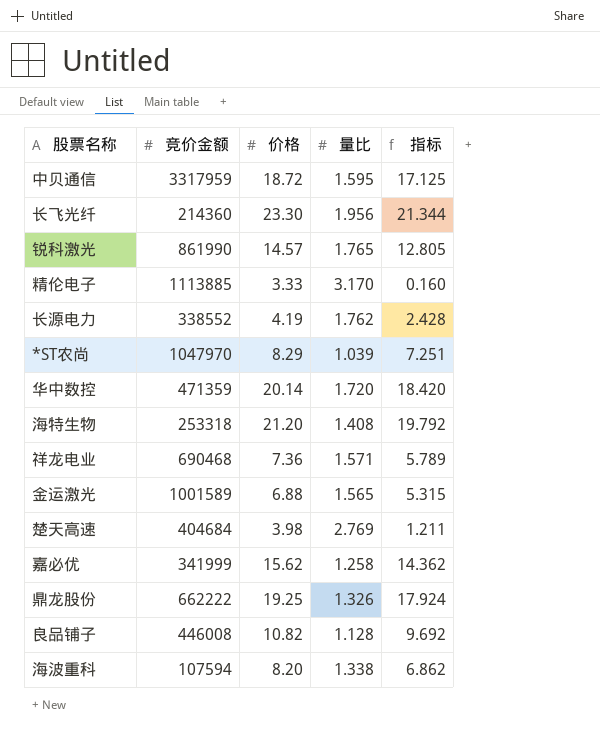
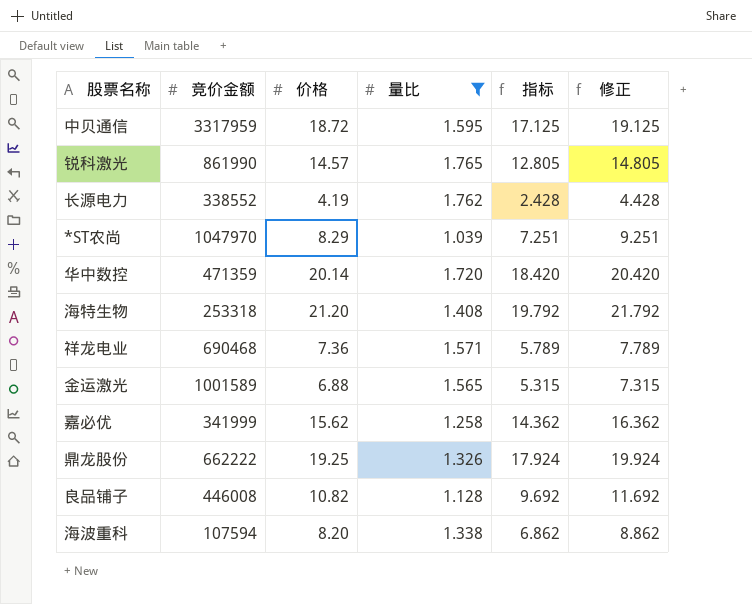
filter: none -> 量比 <= 1.765
column 修正 | formula: none -> [指标] + 2

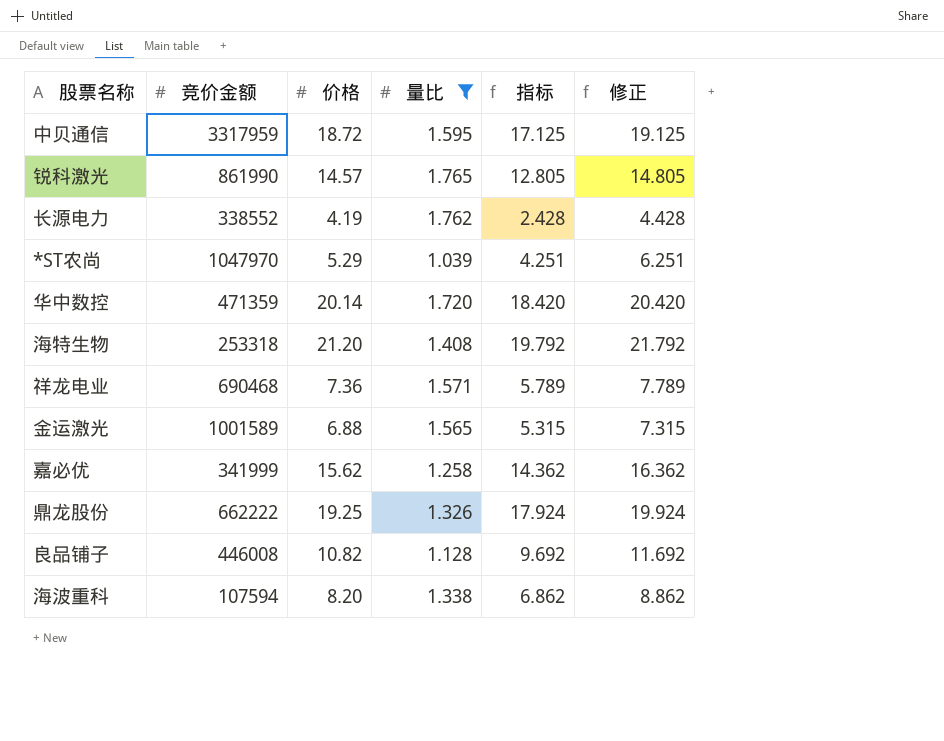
*ST农尚 | 价格: 8.29 -> 5.29
*ST农尚 | 指标: 7.251 -> 4.251
*ST农尚 | 修正: 9.251 -> 6.251

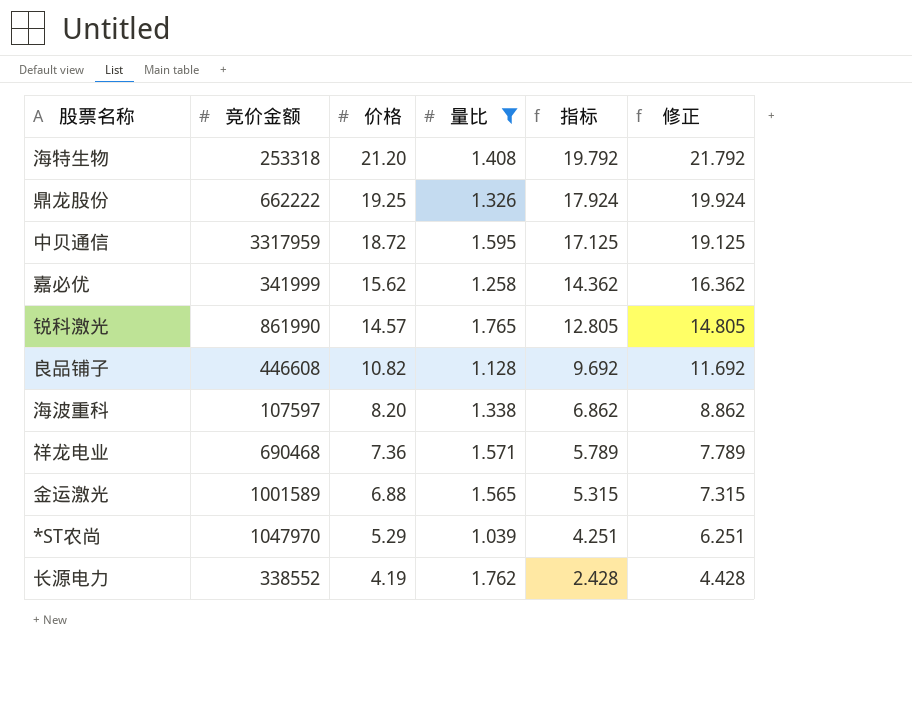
row order: none -> 价格 descending
row 华中数控: 471359 | 20.14 | 1.720 | 18.420 | 20.420 -> none
良品铺子 | 竞价金额: 446008 -> 446608
海波重科 | 竞价金额: 107594 -> 107597

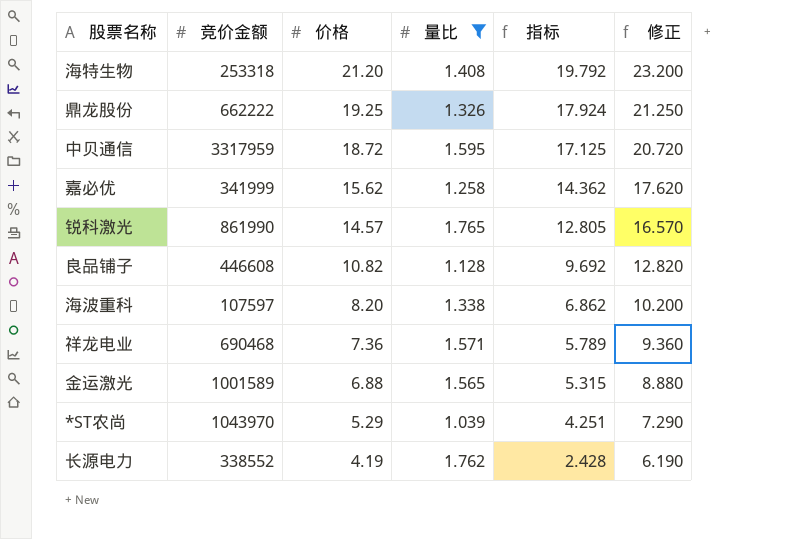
column 修正 | formula: [指标] + 2 -> [价格] + 2
*ST农尚 | 竞价金额: 1047970 -> 1043970

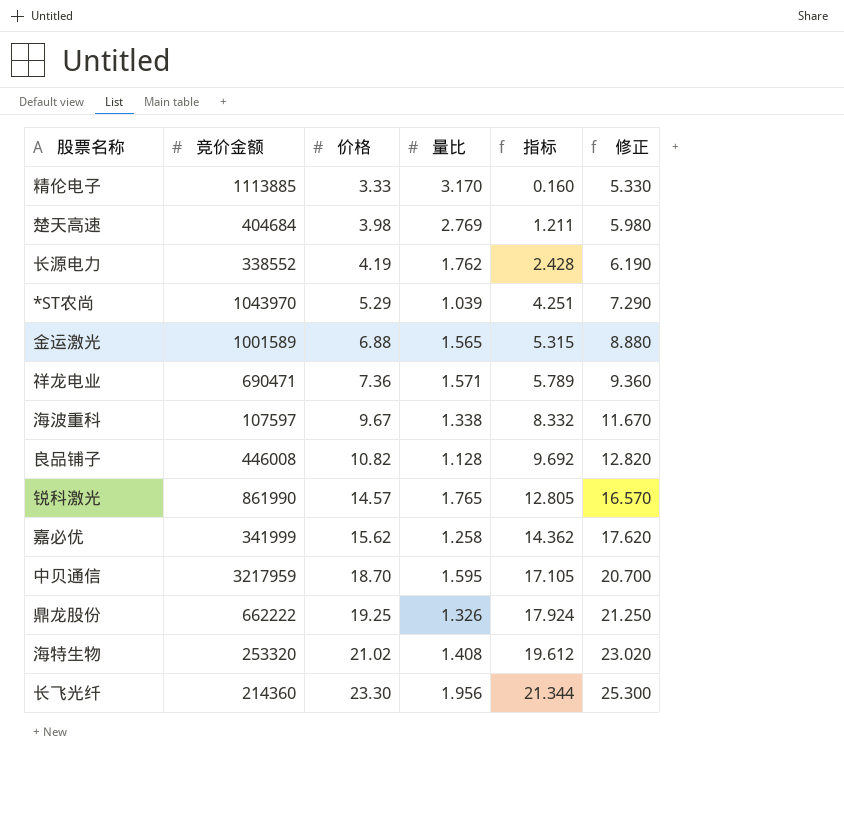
filter: 量比 <= 1.765 -> none
row order: 价格 descending -> 价格 ascending
祥龙电业 | 竞价金额: 690468 -> 690471
海波重科 | 价格: 8.20 -> 9.67
海波重科 | 指标: 6.862 -> 8.332
海波重科 | 修正: 10.200 -> 11.670
良品铺子 | 竞价金额: 446608 -> 446008
中贝通信 | 竞价金额: 3317959 -> 3217959
中贝通信 | 价格: 18.72 -> 18.70
中贝通信 | 指标: 17.125 -> 17.105
中贝通信 | 修正: 20.720 -> 20.700
海特生物 | 竞价金额: 253318 -> 253320
海特生物 | 价格: 21.20 -> 21.02
海特生物 | 指标: 19.792 -> 19.612
海特生物 | 修正: 23.200 -> 23.020

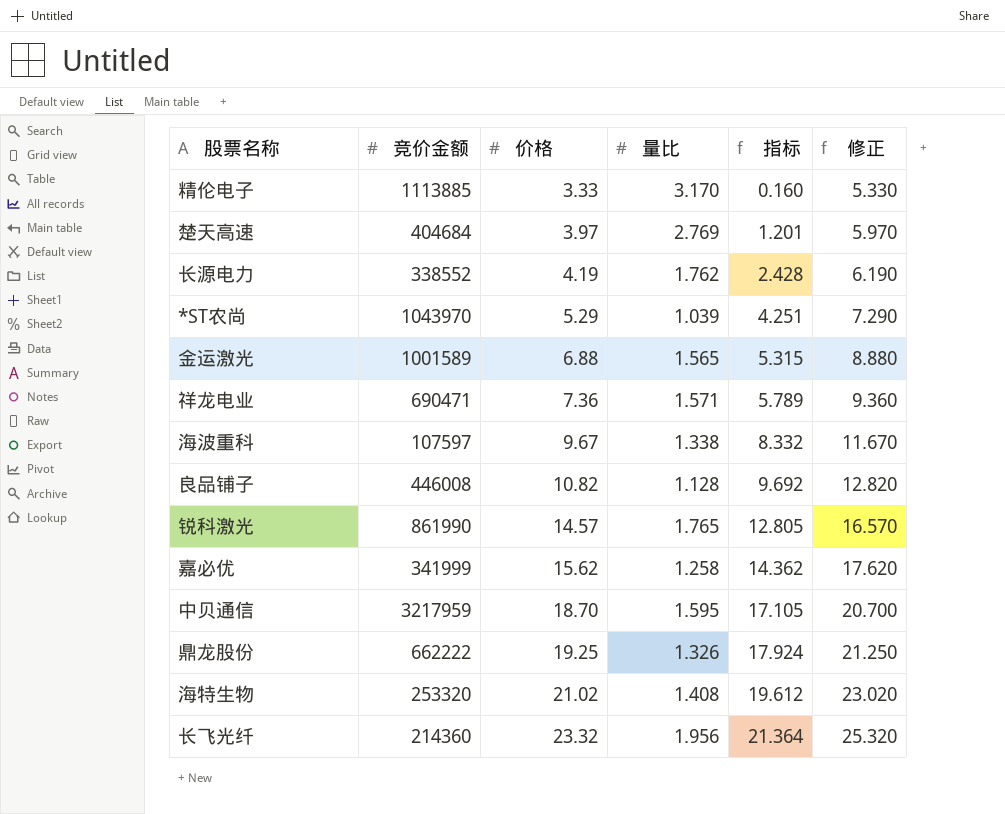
楚天高速 | 价格: 3.98 -> 3.97
楚天高速 | 指标: 1.211 -> 1.201
楚天高速 | 修正: 5.980 -> 5.970
长飞光纤 | 价格: 23.30 -> 23.32
长飞光纤 | 指标: 21.344 -> 21.364
长飞光纤 | 修正: 25.300 -> 25.320

